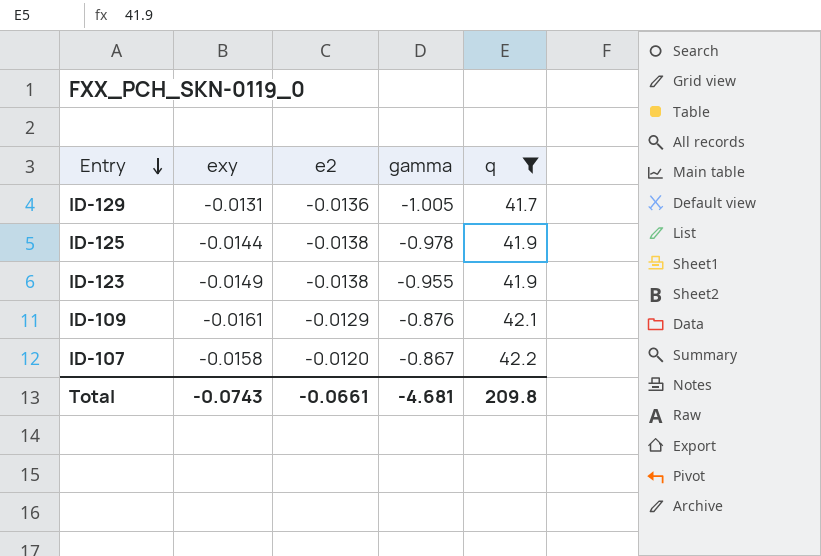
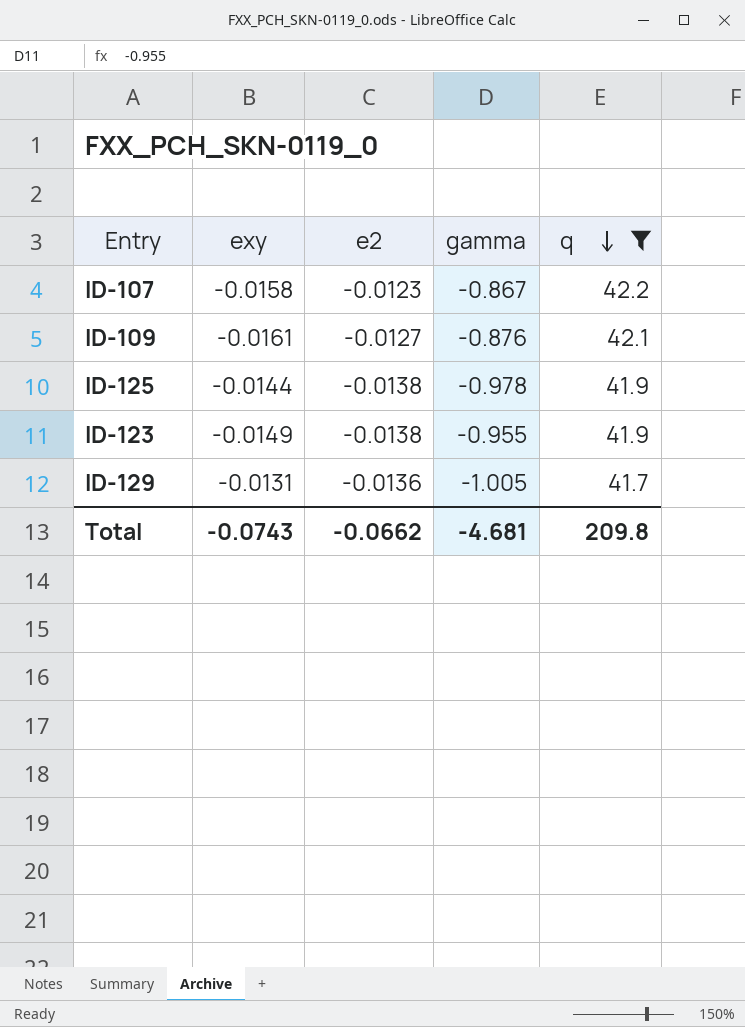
row order: Entry descending -> q descending
ID-107 | e2: -0.0120 -> -0.0123
ID-109 | e2: -0.0129 -> -0.0127
Total | e2: -0.0661 -> -0.0662

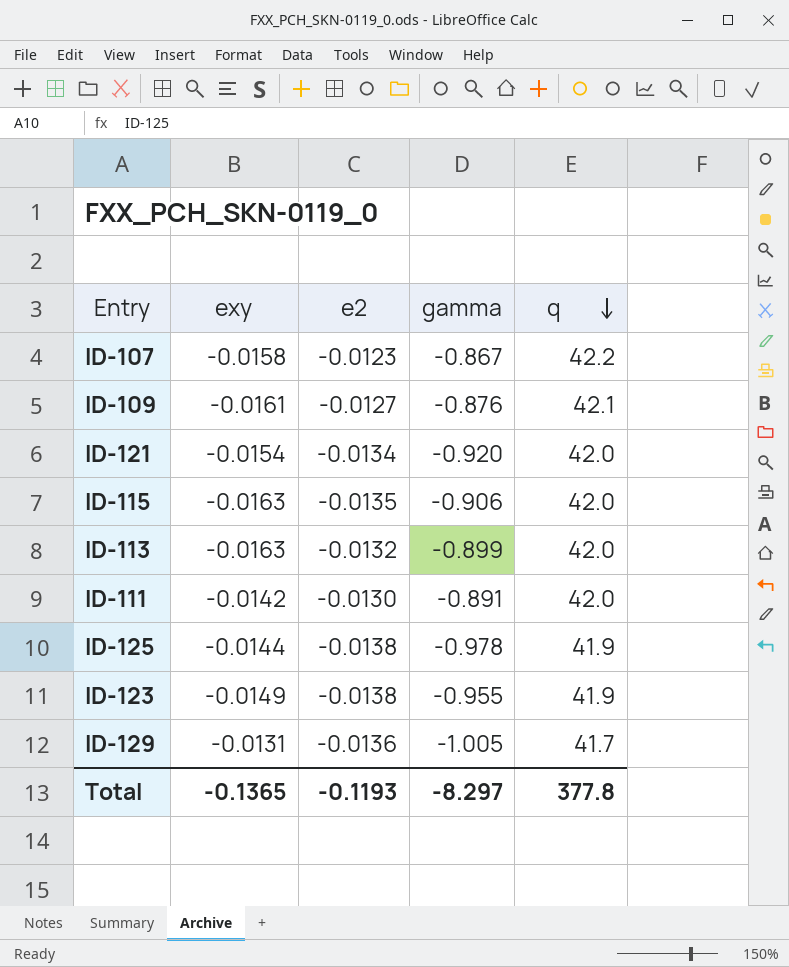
filter: q != 42.0 -> none
Total | exy: -0.0743 -> -0.1365
Total | e2: -0.0662 -> -0.1193
Total | gamma: -4.681 -> -8.297
Total | q: 209.8 -> 377.8

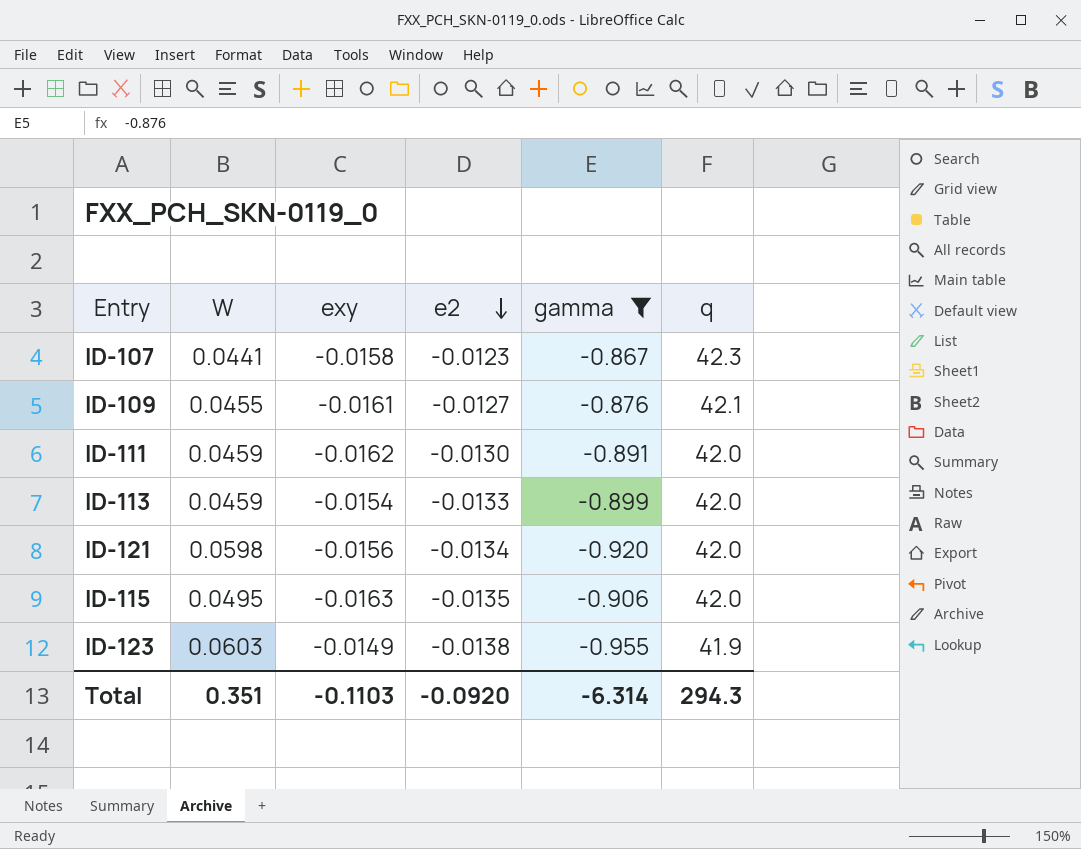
filter: none -> gamma >= -0.955
row order: q descending -> e2 descending
column W | position: none -> 2
ID-107 | q: 42.2 -> 42.3
ID-111 | exy: -0.0142 -> -0.0162
ID-113 | exy: -0.0163 -> -0.0154
ID-113 | e2: -0.0132 -> -0.0133
ID-121 | exy: -0.0154 -> -0.0156
Total | exy: -0.1365 -> -0.1103
Total | e2: -0.1193 -> -0.0920
Total | gamma: -8.297 -> -6.314
Total | q: 377.8 -> 294.3

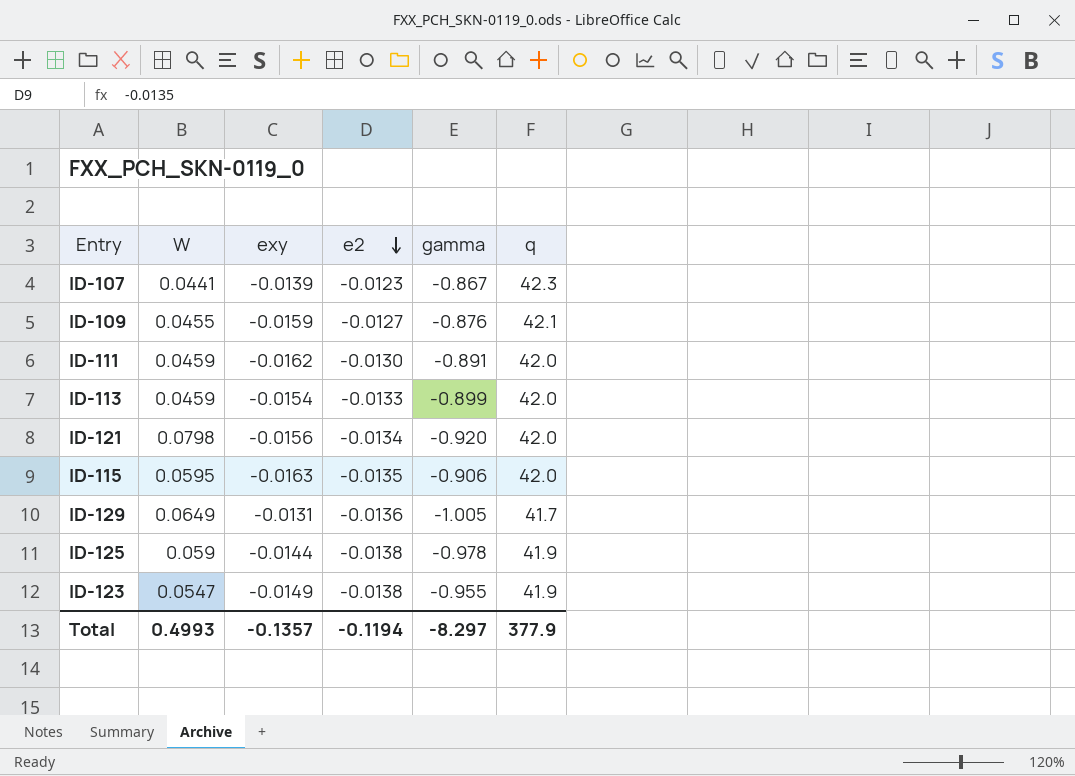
filter: gamma >= -0.955 -> none
ID-107 | exy: -0.0158 -> -0.0139
ID-109 | exy: -0.0161 -> -0.0159
ID-121 | W: 0.0598 -> 0.0798
ID-115 | W: 0.0495 -> 0.0595
ID-123 | W: 0.0603 -> 0.0547
Total | W: 0.351 -> 0.4993
Total | exy: -0.1103 -> -0.1357
Total | e2: -0.0920 -> -0.1194
Total | gamma: -6.314 -> -8.297
Total | q: 294.3 -> 377.9

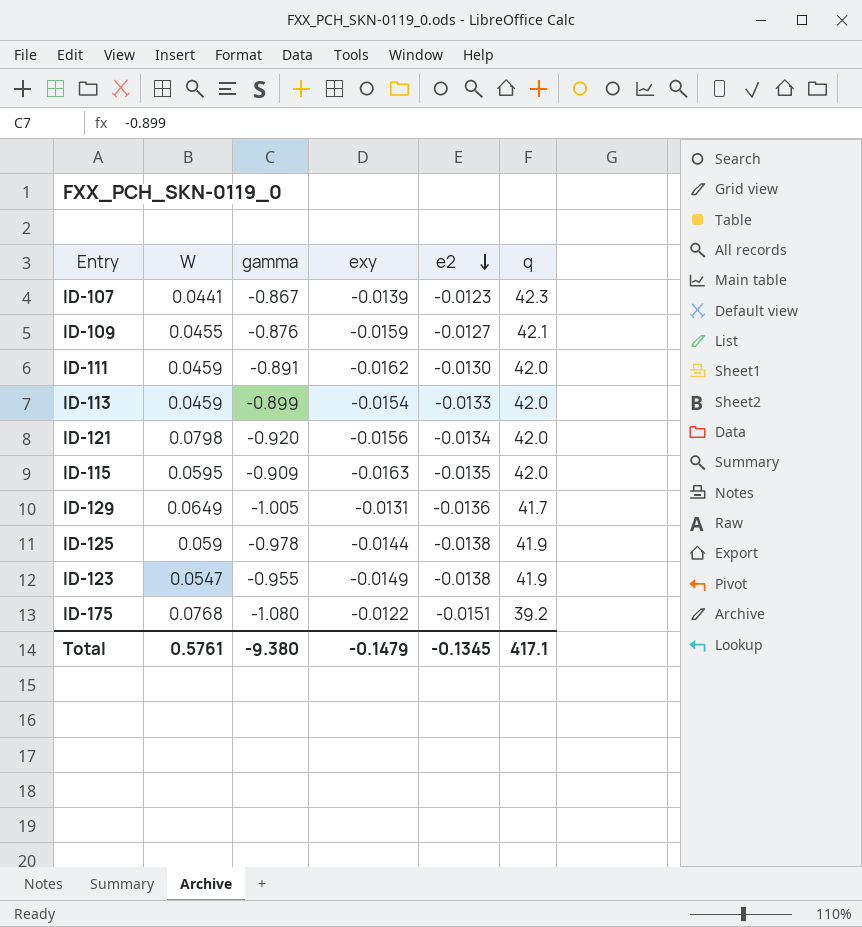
column gamma | position: 5 -> 3
ID-115 | gamma: -0.906 -> -0.909
row ID-175: none -> 0.0768 | -1.080 | -0.0122 | -0.0151 | 39.2
Total | W: 0.4993 -> 0.5761
Total | gamma: -8.297 -> -9.380
Total | exy: -0.1357 -> -0.1479
Total | e2: -0.1194 -> -0.1345
Total | q: 377.9 -> 417.1

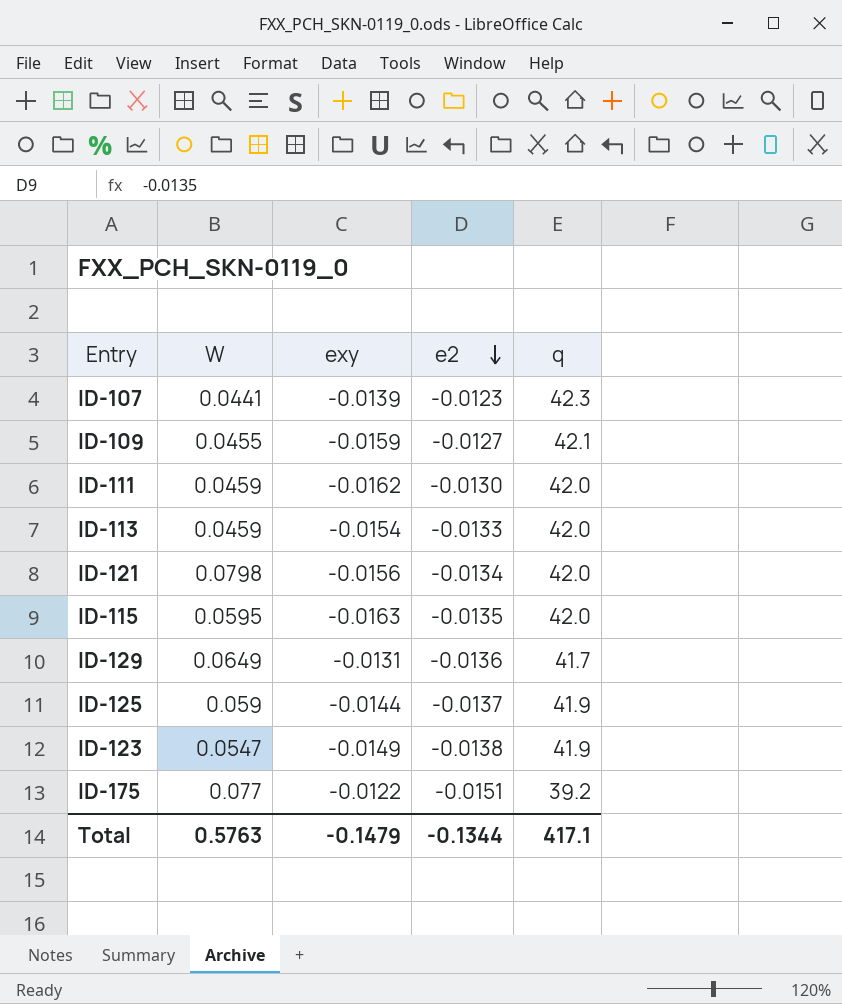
column gamma | position: 3 -> none
ID-125 | e2: -0.0138 -> -0.0137
ID-175 | W: 0.0768 -> 0.077
Total | W: 0.5761 -> 0.5763
Total | e2: -0.1345 -> -0.1344

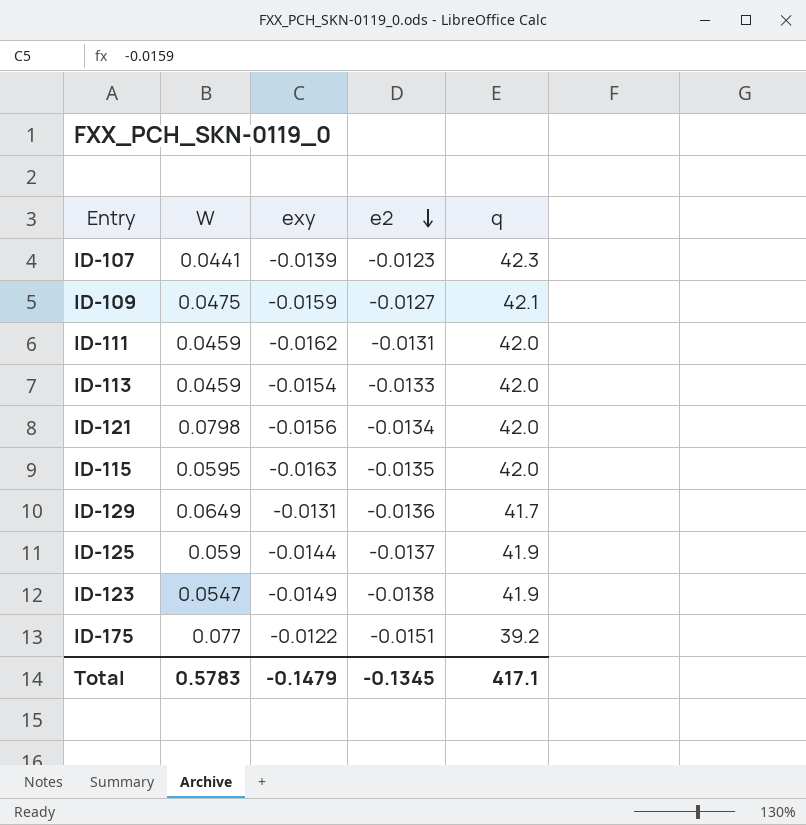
ID-109 | W: 0.0455 -> 0.0475
ID-111 | e2: -0.0130 -> -0.0131
Total | W: 0.5763 -> 0.5783
Total | e2: -0.1344 -> -0.1345

